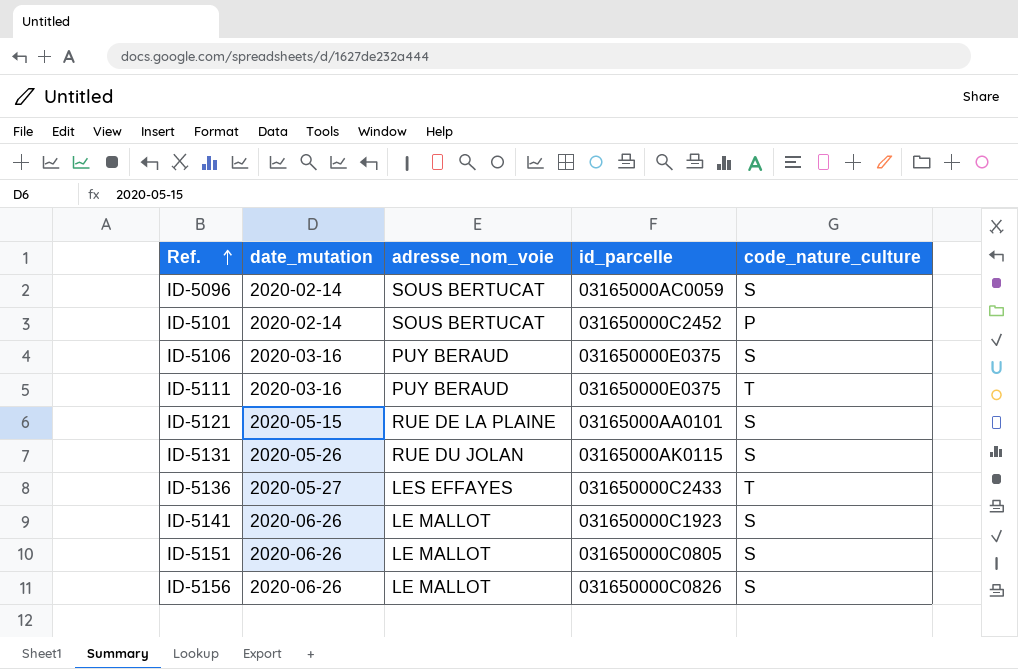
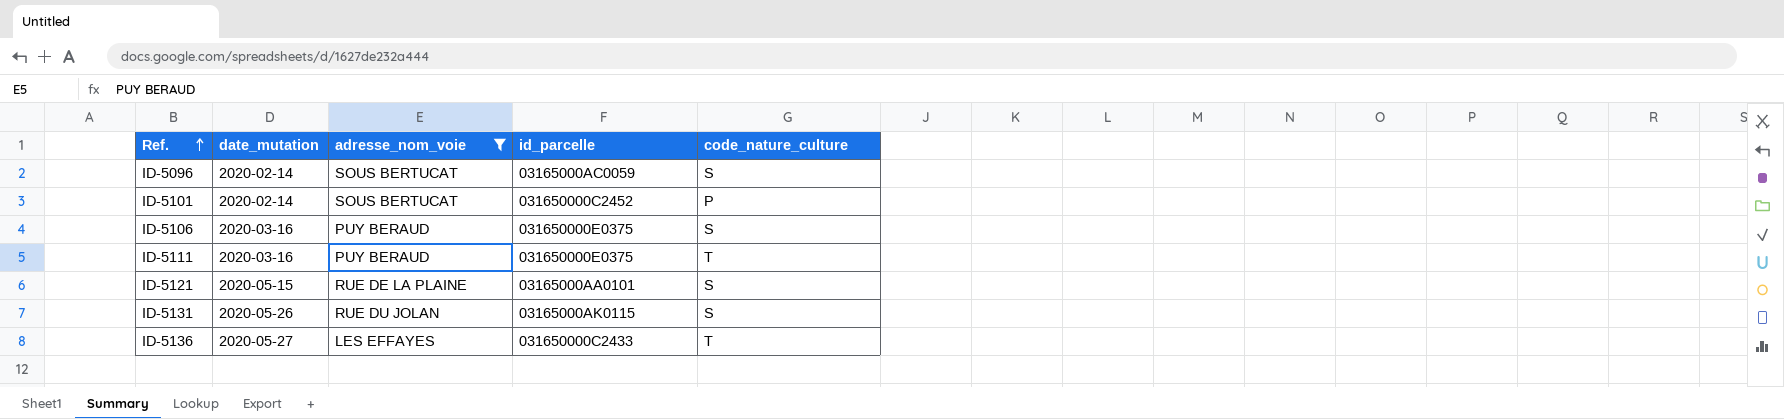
filter: none -> adresse_nom_voie != LE MALLOT

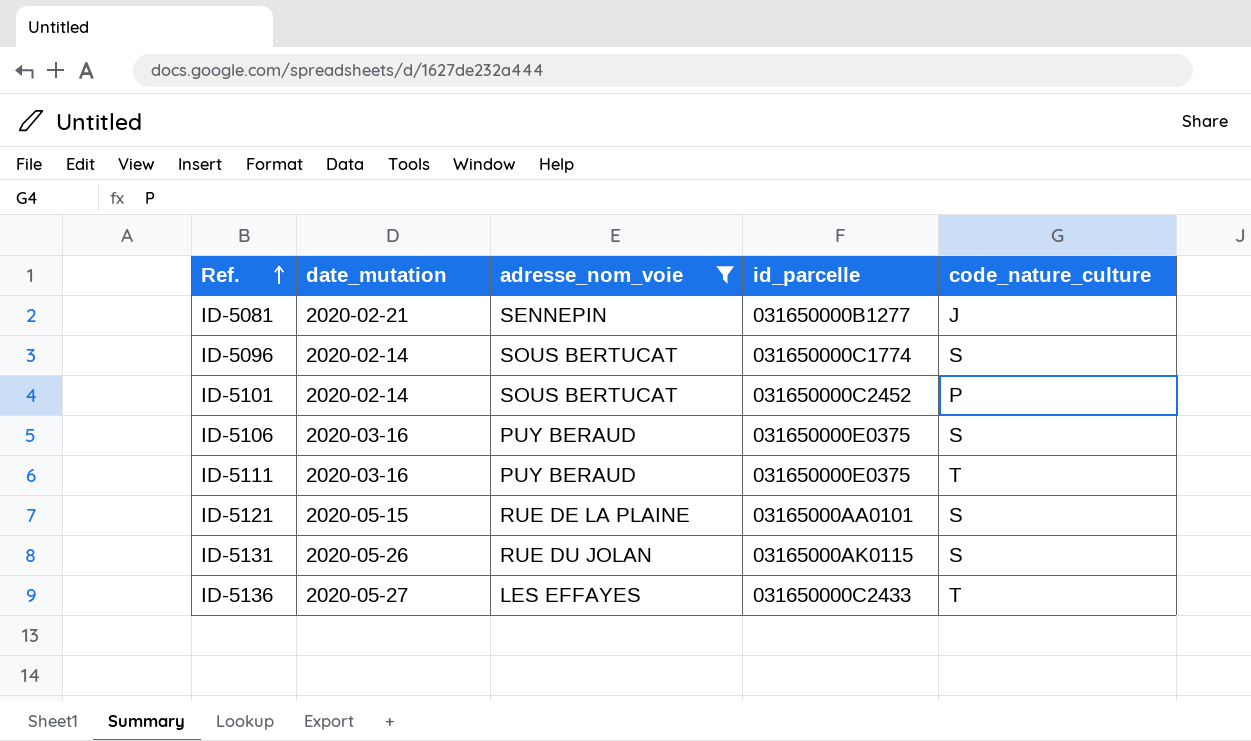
row ID-5081: none -> 2020-02-21 | SENNEPIN | 031650000B1277 | J
ID-5096 | id_parcelle: 03165000AC0059 -> 031650000C1774

